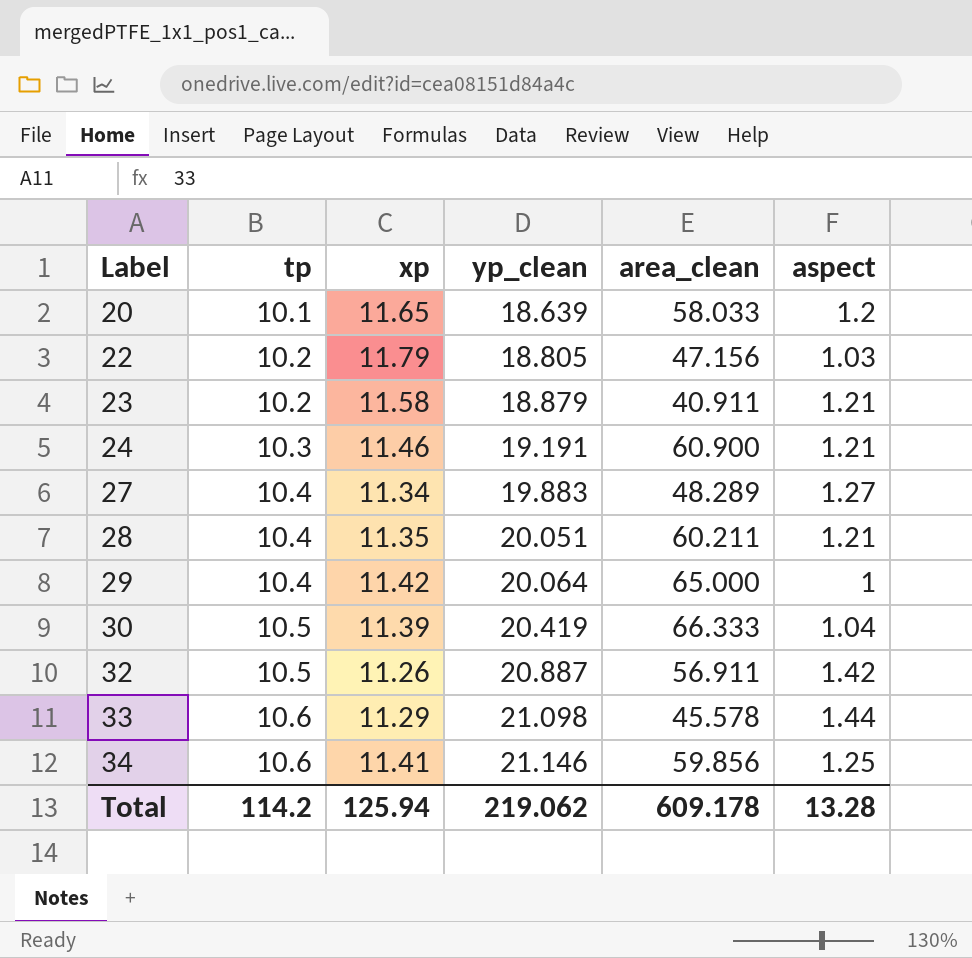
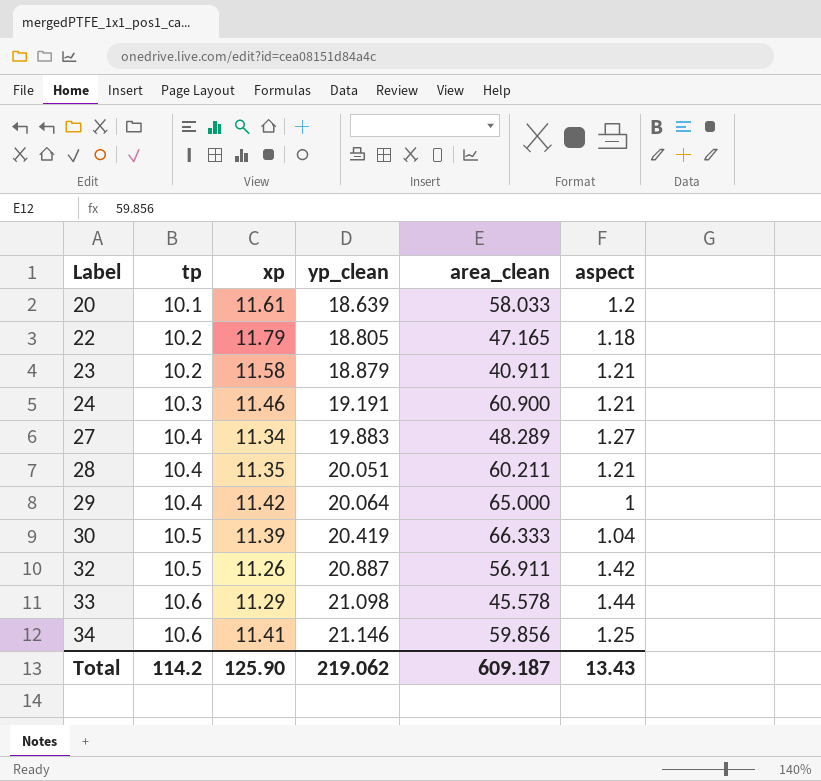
20 | xp: 11.65 -> 11.61
22 | area_clean: 47.156 -> 47.165
22 | aspect: 1.03 -> 1.18
Total | xp: 125.94 -> 125.90
Total | area_clean: 609.178 -> 609.187
Total | aspect: 13.28 -> 13.43

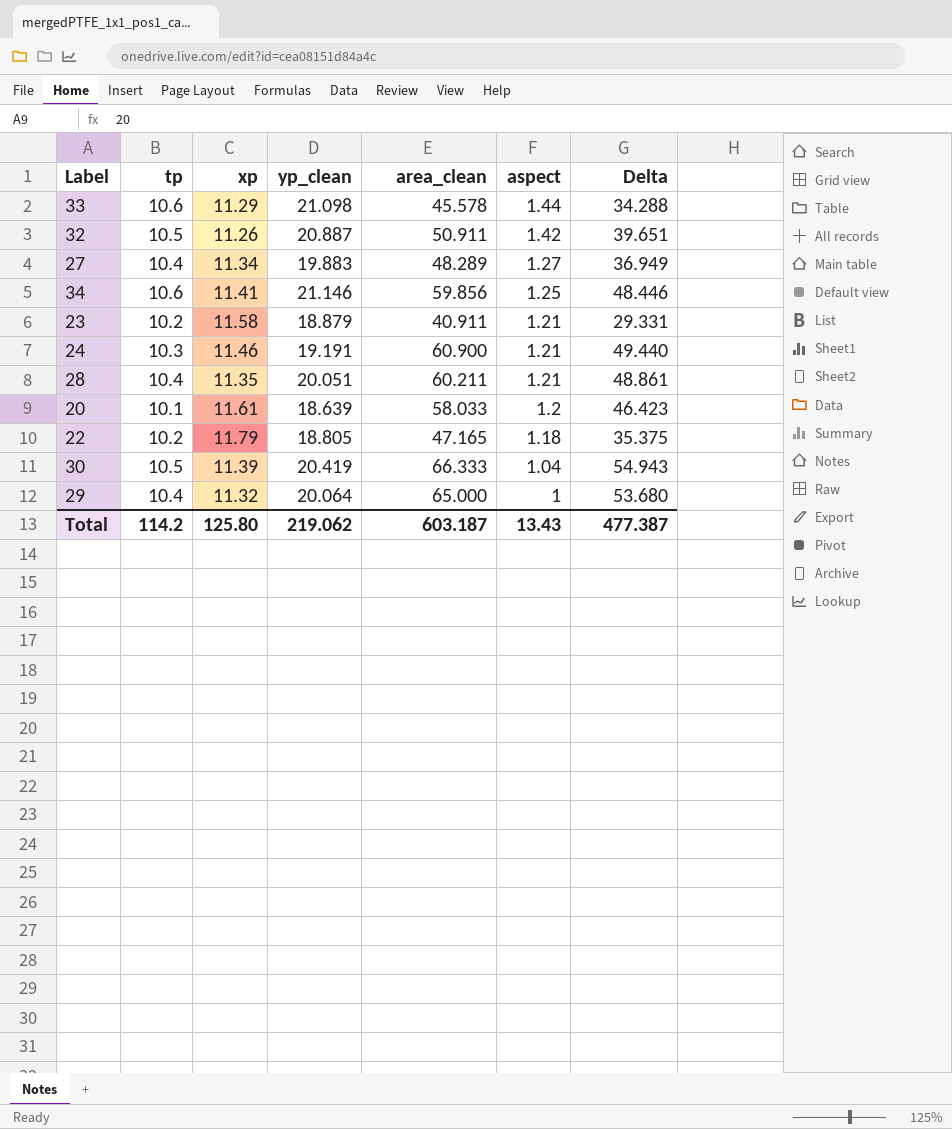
row order: Label ascending -> aspect descending
column Delta | formula: none -> [area_clean] - [xp]
32 | area_clean: 56.911 -> 50.911
29 | xp: 11.42 -> 11.32
Total | xp: 125.90 -> 125.80
Total | area_clean: 609.187 -> 603.187

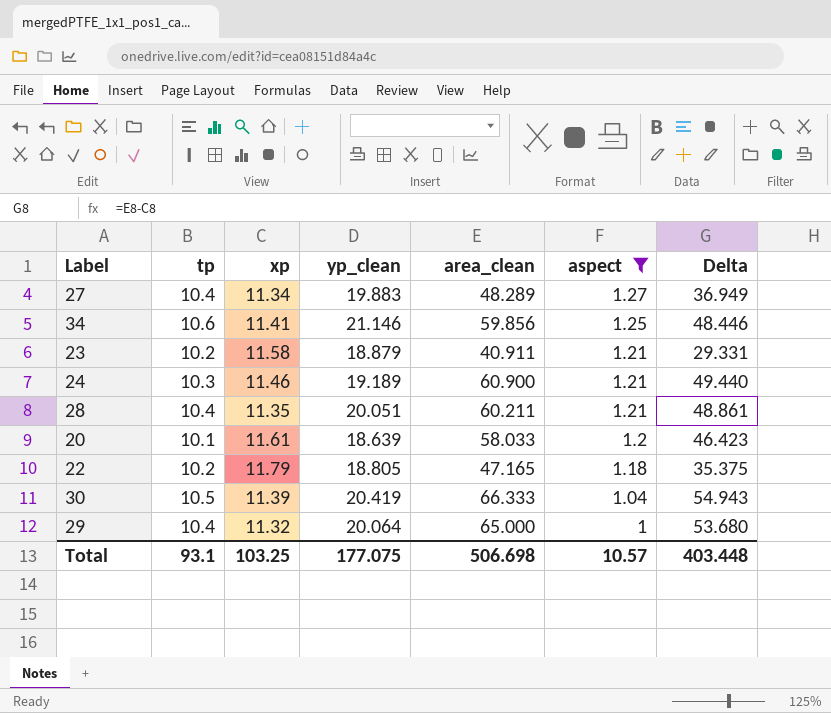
filter: none -> aspect <= 1.27
24 | yp_clean: 19.191 -> 19.189
Total | tp: 114.2 -> 93.1
Total | xp: 125.80 -> 103.25
Total | yp_clean: 219.062 -> 177.075
Total | area_clean: 603.187 -> 506.698
Total | aspect: 13.43 -> 10.57
Total | Delta: 477.387 -> 403.448

